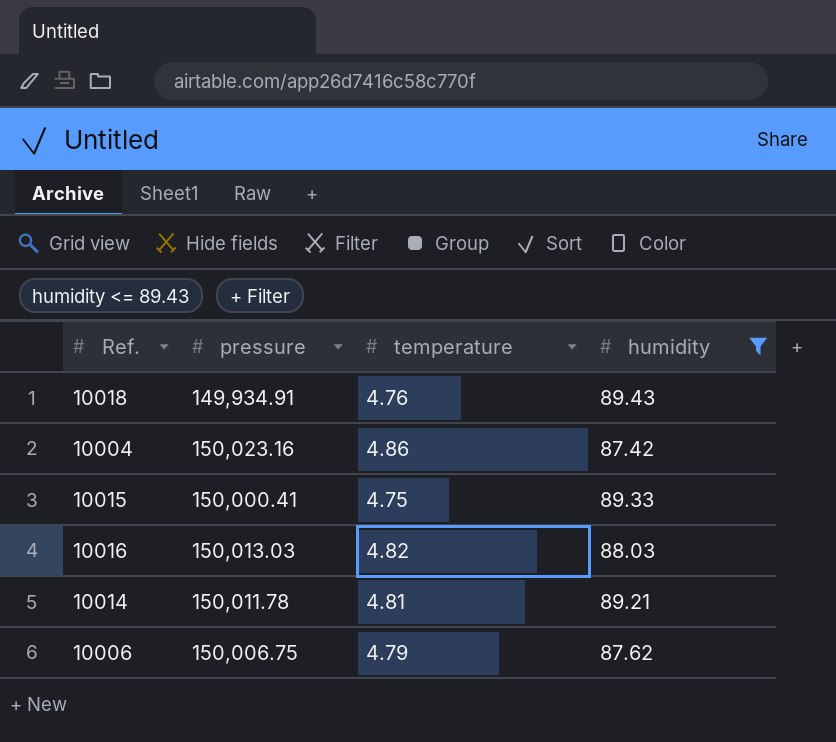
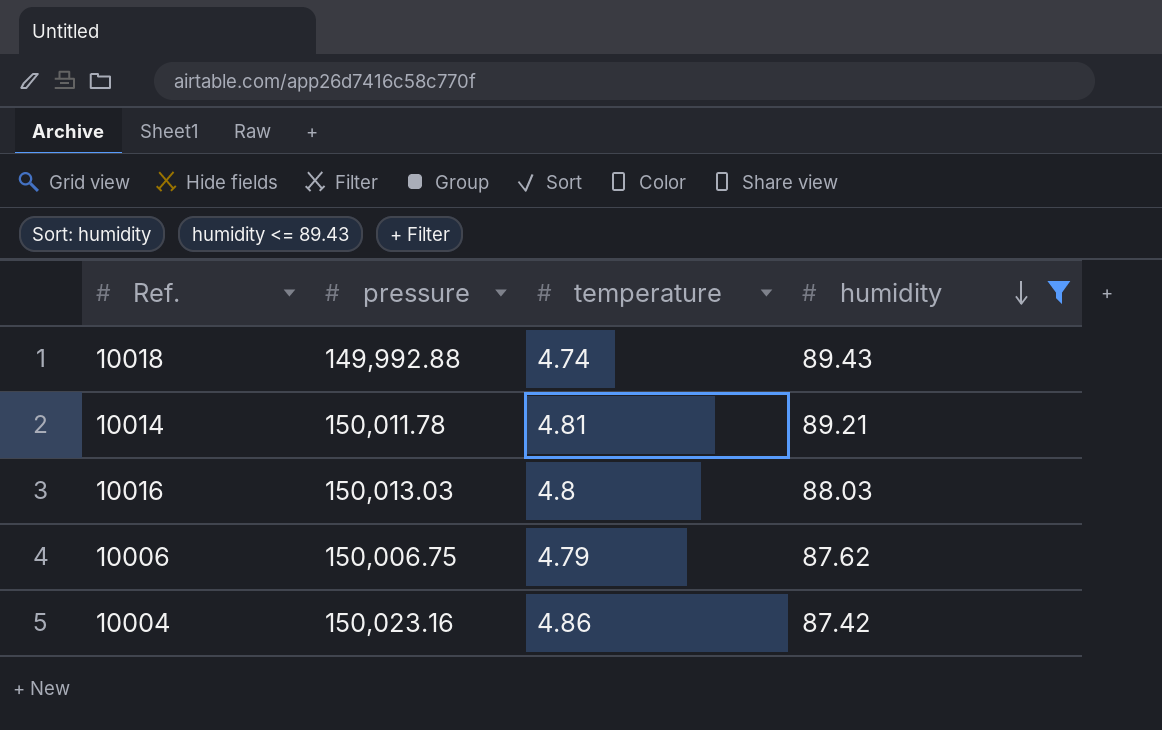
row order: none -> humidity descending
row 10015: 150,000.41 | 4.75 | 89.33 -> none
10018 | pressure: 149,934.91 -> 149,992.88
10018 | temperature: 4.76 -> 4.74
10016 | temperature: 4.82 -> 4.8

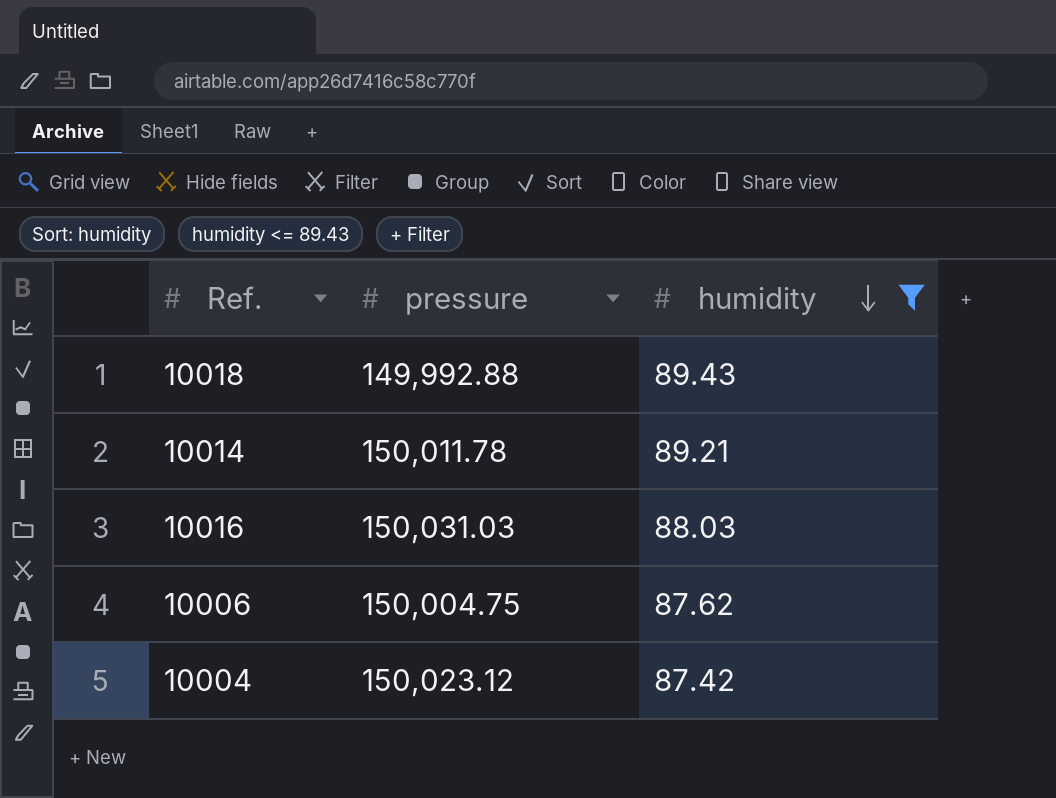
column temperature | position: 3 -> none
10016 | pressure: 150,013.03 -> 150,031.03
10006 | pressure: 150,006.75 -> 150,004.75
10004 | pressure: 150,023.16 -> 150,023.12

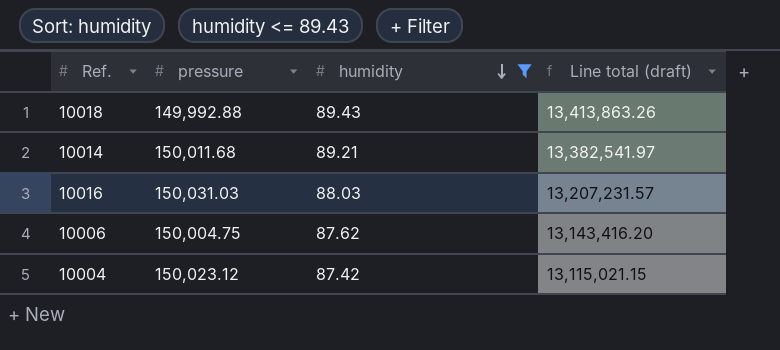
column Line total (draft) | formula: none -> [pressure] * [humidity]
10014 | pressure: 150,011.78 -> 150,011.68

